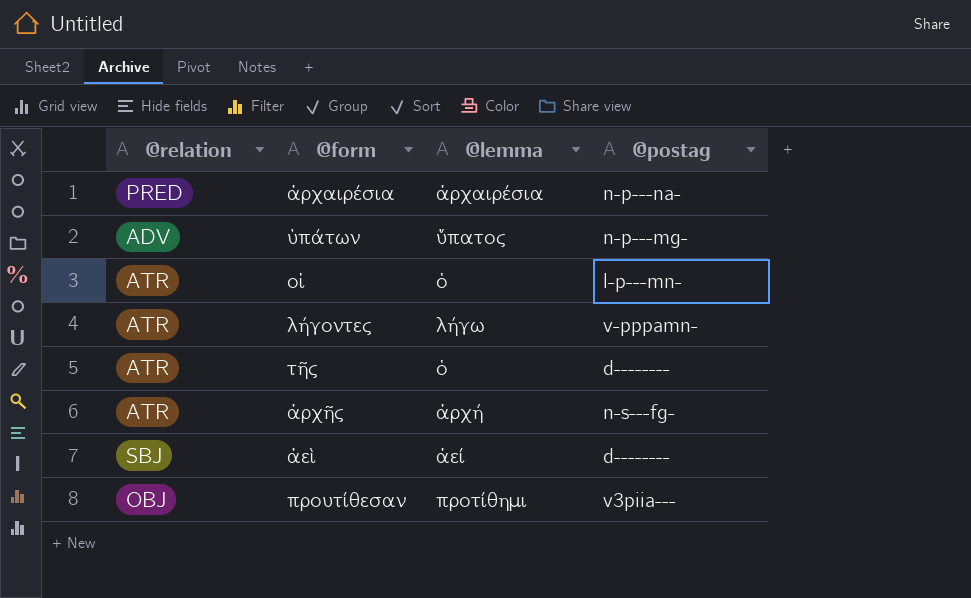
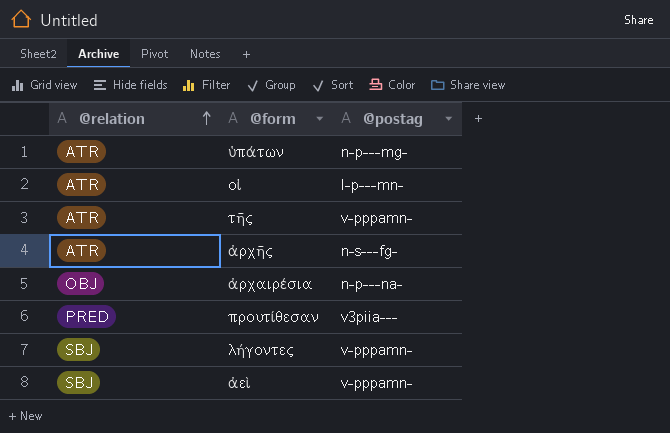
row order: none -> @relation ascending
column @lemma | position: 3 -> none
ὑπάτων | @relation: ADV -> ATR
τῆς | @postag: d-------- -> v-pppamn-
ἀρχαιρέσια | @relation: PRED -> OBJ
προυτίθεσαν | @relation: OBJ -> PRED
λήγοντες | @relation: ATR -> SBJ
ἀεὶ | @postag: d-------- -> v-pppamn-

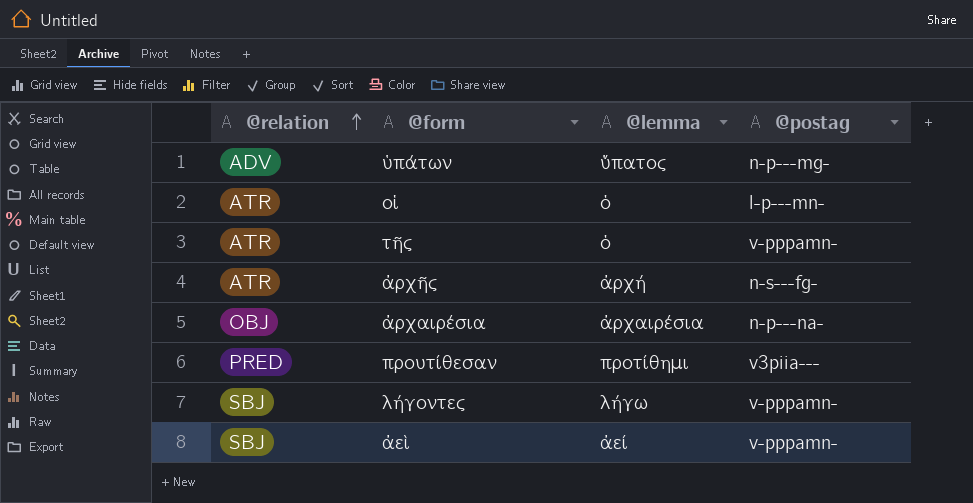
column @lemma | position: none -> 3
ὑπάτων | @relation: ATR -> ADV

